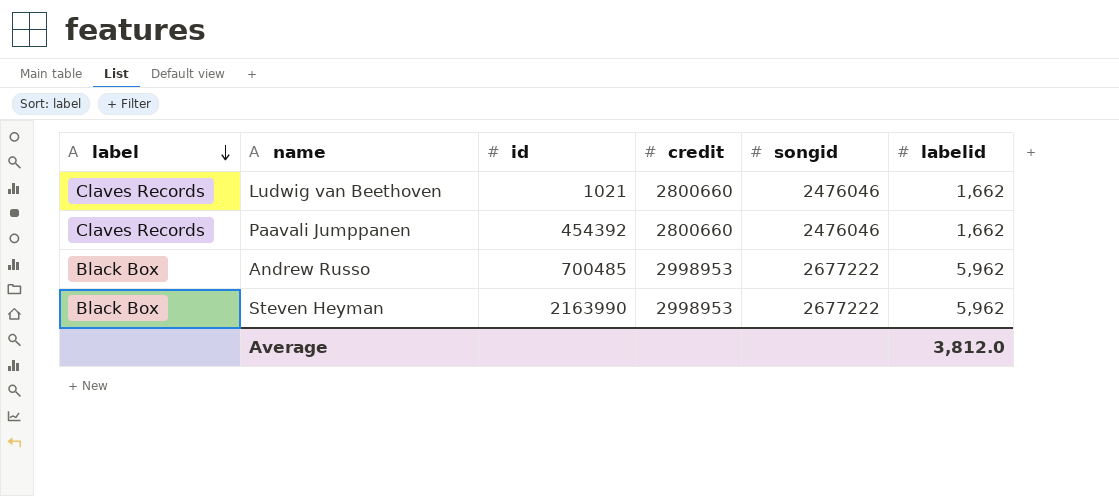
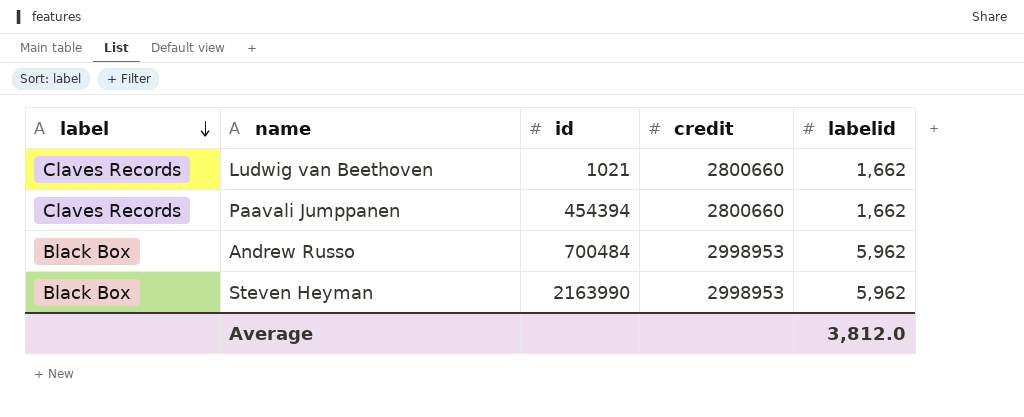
column songid | position: 5 -> none
Paavali Jumppanen | id: 454392 -> 454394
Andrew Russo | id: 700485 -> 700484

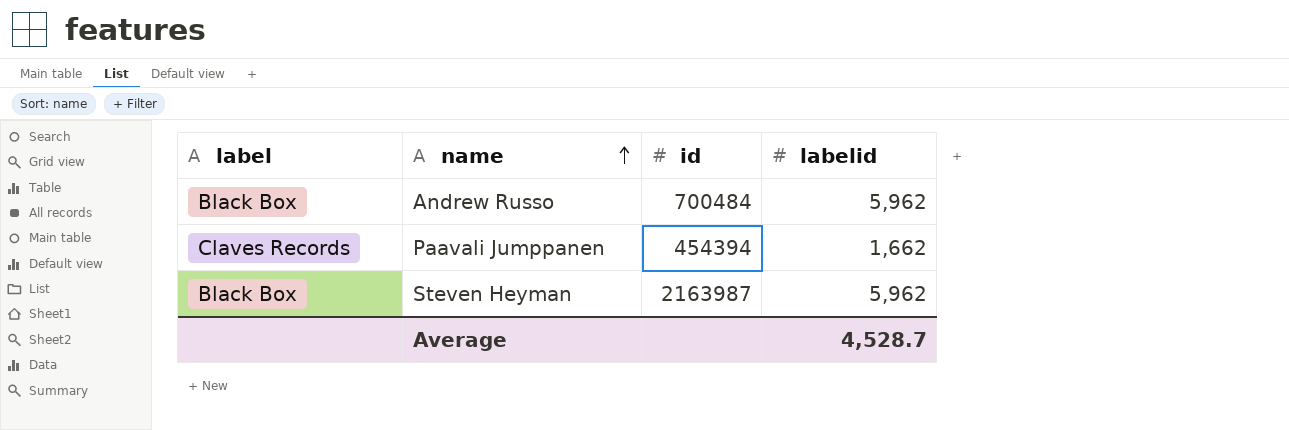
row order: label descending -> name ascending
column credit | position: 4 -> none
row Ludwig van Beethoven: Claves Records | 1021 | 2800660 | 1,662 -> none
Steven Heyman | id: 2163990 -> 2163987
Average | labelid: 3,812.0 -> 4,528.7

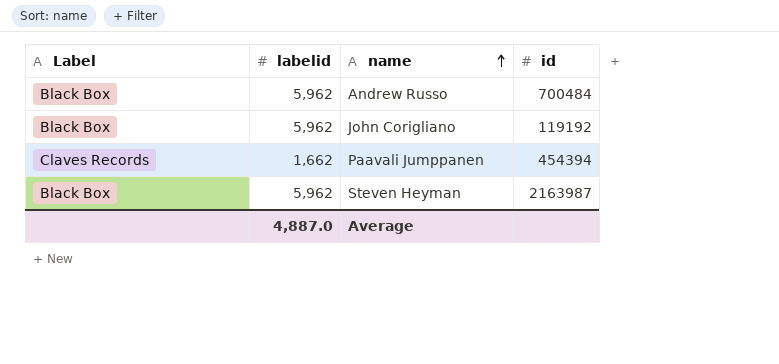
column name: label -> Label
column labelid | position: 4 -> 2
row John Corigliano: none -> Black Box | 5,962 | 119192
Average | labelid: 4,528.7 -> 4,887.0

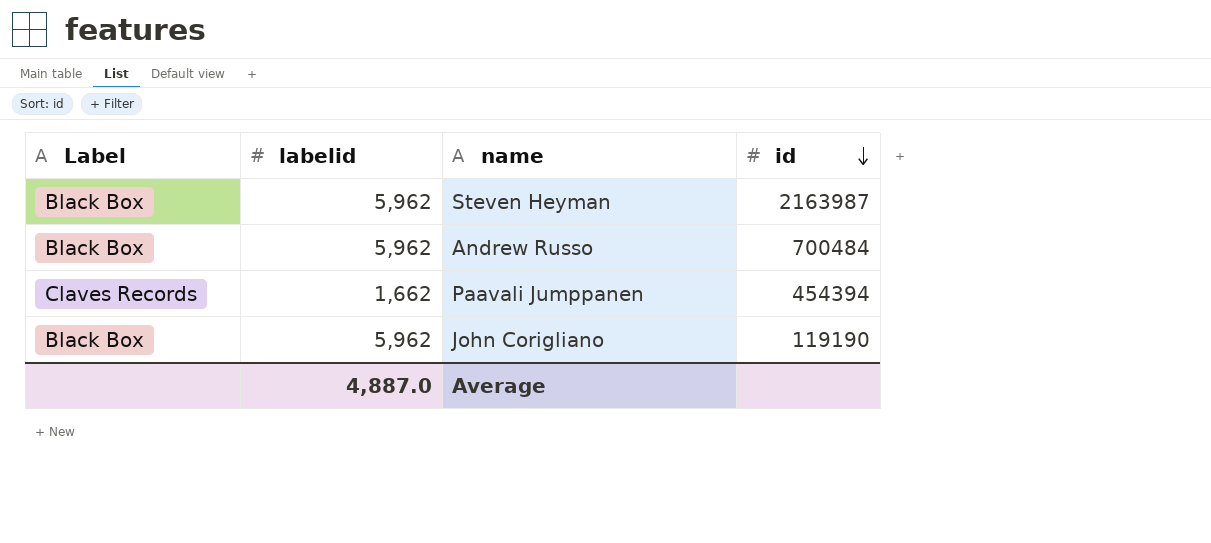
row order: name ascending -> id descending
John Corigliano | id: 119192 -> 119190

